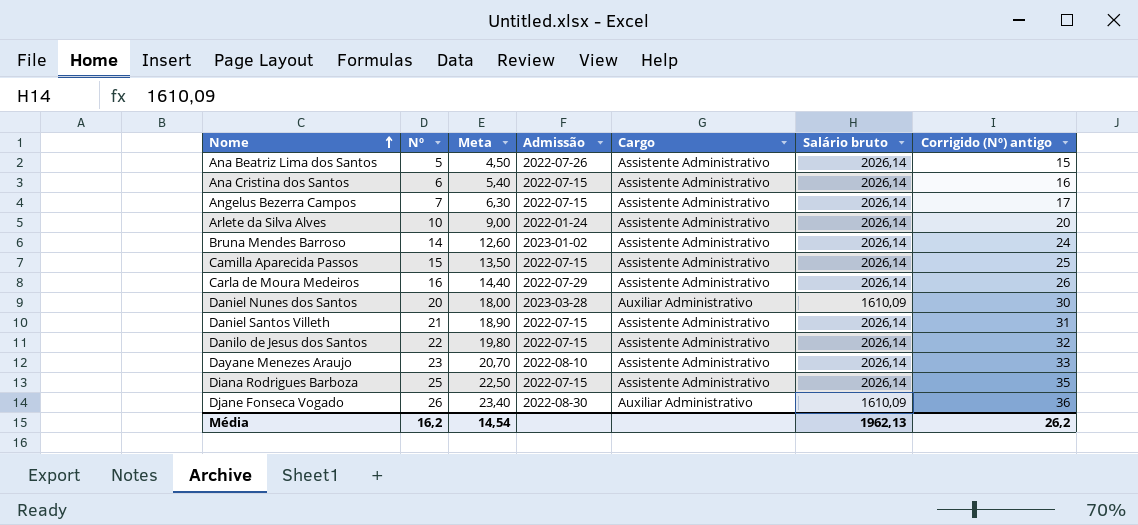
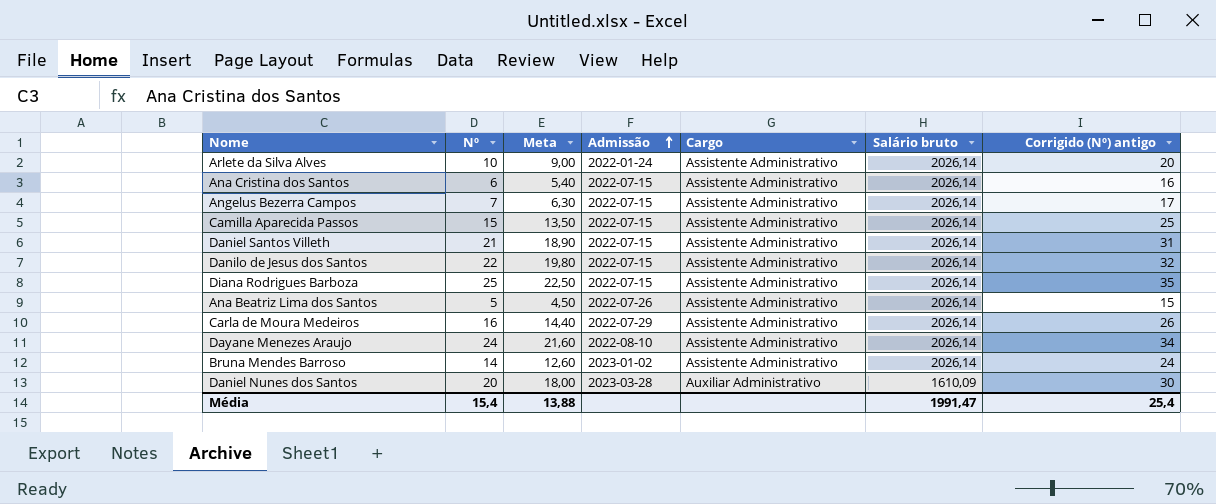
row order: Nome ascending -> Admissão ascending
row Djane Fonseca Vogado: 26 | 23,40 | 2022-08-30 | Auxiliar Administrativo | 1610,09 | 36 -> none
Dayane Menezes Araujo | Nº: 23 -> 24
Dayane Menezes Araujo | Meta: 20,70 -> 21,60
Dayane Menezes Araujo | Corrigido (Nº) antigo: 33 -> 34
Média | Nº: 16,2 -> 15,4
Média | Meta: 14,54 -> 13,88
Média | Salário bruto: 1962,13 -> 1991,47
Média | Corrigido (Nº) antigo: 26,2 -> 25,4

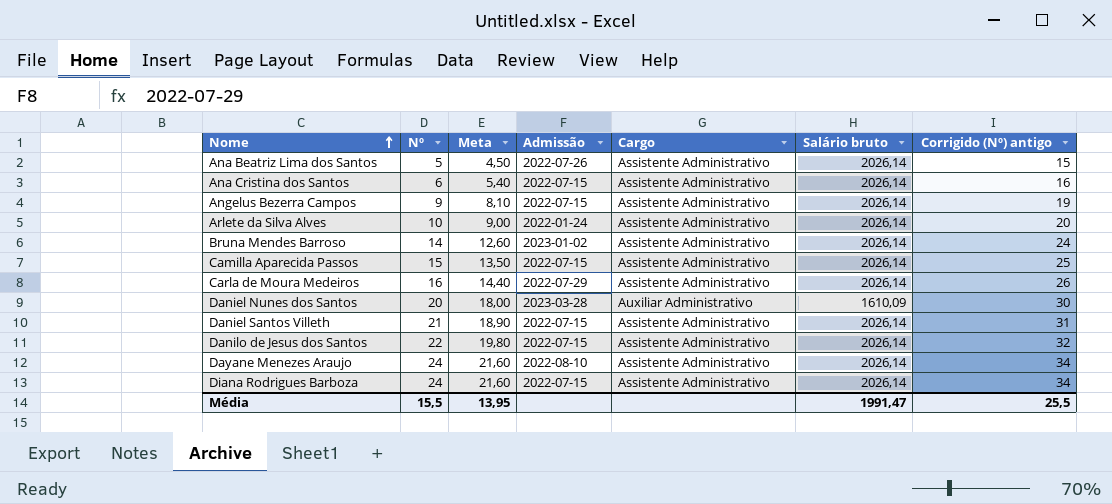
row order: Admissão ascending -> Nome ascending
Angelus Bezerra Campos | Nº: 7 -> 9
Angelus Bezerra Campos | Meta: 6,30 -> 8,10
Angelus Bezerra Campos | Corrigido (Nº) antigo: 17 -> 19
Diana Rodrigues Barboza | Nº: 25 -> 24
Diana Rodrigues Barboza | Meta: 22,50 -> 21,60
Diana Rodrigues Barboza | Corrigido (Nº) antigo: 35 -> 34
Média | Nº: 15,4 -> 15,5
Média | Meta: 13,88 -> 13,95
Média | Corrigido (Nº) antigo: 25,4 -> 25,5

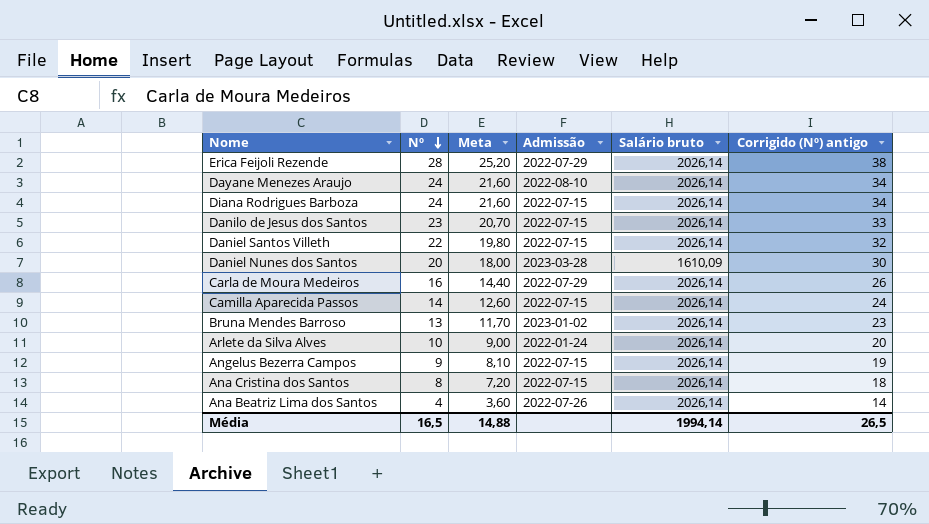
row order: Nome ascending -> Nº descending
column Cargo | position: 5 -> none
row Erica Feijoli Rezende: none -> 28 | 25,20 | 2022-07-29 | 2026,14 | 38
Danilo de Jesus dos Santos | Nº: 22 -> 23
Danilo de Jesus dos Santos | Meta: 19,80 -> 20,70
Danilo de Jesus dos Santos | Corrigido (Nº) antigo: 32 -> 33
Daniel Santos Villeth | Nº: 21 -> 22
Daniel Santos Villeth | Meta: 18,90 -> 19,80
Daniel Santos Villeth | Corrigido (Nº) antigo: 31 -> 32
Camilla Aparecida Passos | Nº: 15 -> 14
Camilla Aparecida Passos | Meta: 13,50 -> 12,60
Camilla Aparecida Passos | Corrigido (Nº) antigo: 25 -> 24
Bruna Mendes Barroso | Nº: 14 -> 13
Bruna Mendes Barroso | Meta: 12,60 -> 11,70
Bruna Mendes Barroso | Corrigido (Nº) antigo: 24 -> 23
Ana Cristina dos Santos | Nº: 6 -> 8
Ana Cristina dos Santos | Meta: 5,40 -> 7,20
Ana Cristina dos Santos | Corrigido (Nº) antigo: 16 -> 18
Ana Beatriz Lima dos Santos | Nº: 5 -> 4
Ana Beatriz Lima dos Santos | Meta: 4,50 -> 3,60
Ana Beatriz Lima dos Santos | Corrigido (Nº) antigo: 15 -> 14
Média | Nº: 15,5 -> 16,5
Média | Meta: 13,95 -> 14,88
Média | Salário bruto: 1991,47 -> 1994,14
Média | Corrigido (Nº) antigo: 25,5 -> 26,5

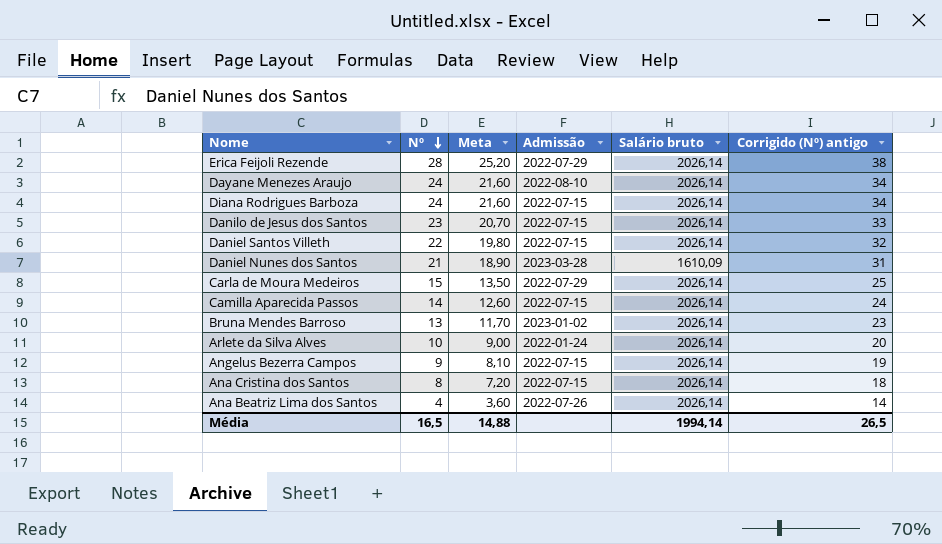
Daniel Nunes dos Santos | Nº: 20 -> 21
Daniel Nunes dos Santos | Meta: 18,00 -> 18,90
Daniel Nunes dos Santos | Corrigido (Nº) antigo: 30 -> 31
Carla de Moura Medeiros | Nº: 16 -> 15
Carla de Moura Medeiros | Meta: 14,40 -> 13,50
Carla de Moura Medeiros | Corrigido (Nº) antigo: 26 -> 25

